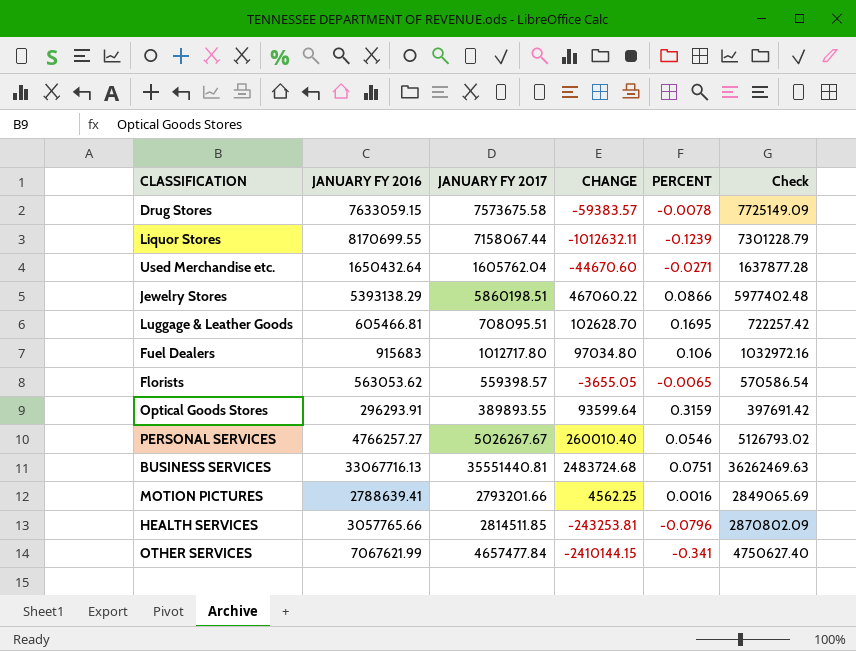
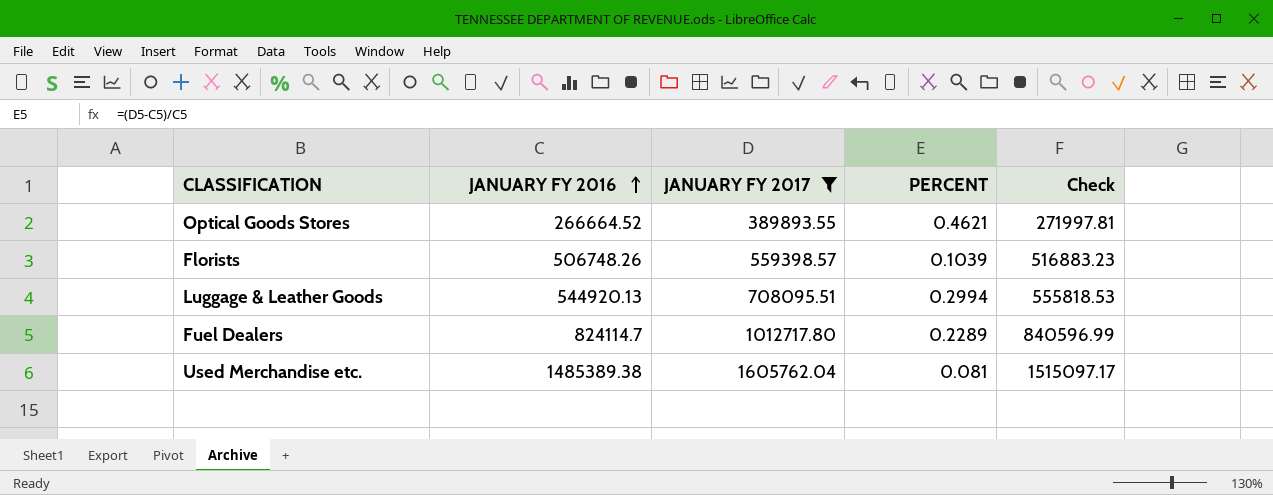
filter: none -> JANUARY FY 2017 <= 1605762.04
row order: none -> JANUARY FY 2016 ascending
column CHANGE | formula: [JANUARY FY 2017] - [JANUARY FY 2016] -> none
column Check | formula: [JANUARY FY 2017] * 1.02 -> [JANUARY FY 2016] * 1.02
Optical Goods Stores | JANUARY FY 2016: 296293.91 -> 266664.52
Optical Goods Stores | PERCENT: 0.3159 -> 0.4621
Florists | JANUARY FY 2016: 563053.62 -> 506748.26
Florists | PERCENT: -0.0065 -> 0.1039
Luggage & Leather Goods | JANUARY FY 2016: 605466.81 -> 544920.13
Luggage & Leather Goods | PERCENT: 0.1695 -> 0.2994
Fuel Dealers | JANUARY FY 2016: 915683 -> 824114.7
Fuel Dealers | PERCENT: 0.106 -> 0.2289
Used Merchandise etc. | JANUARY FY 2016: 1650432.64 -> 1485389.38
Used Merchandise etc. | PERCENT: -0.0271 -> 0.081

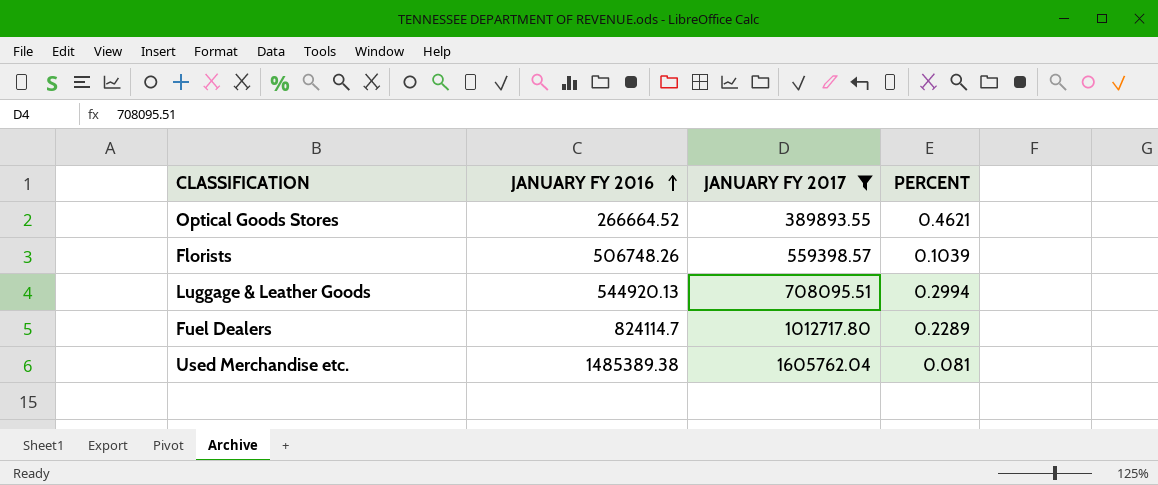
column Check | formula: [JANUARY FY 2016] * 1.02 -> none

